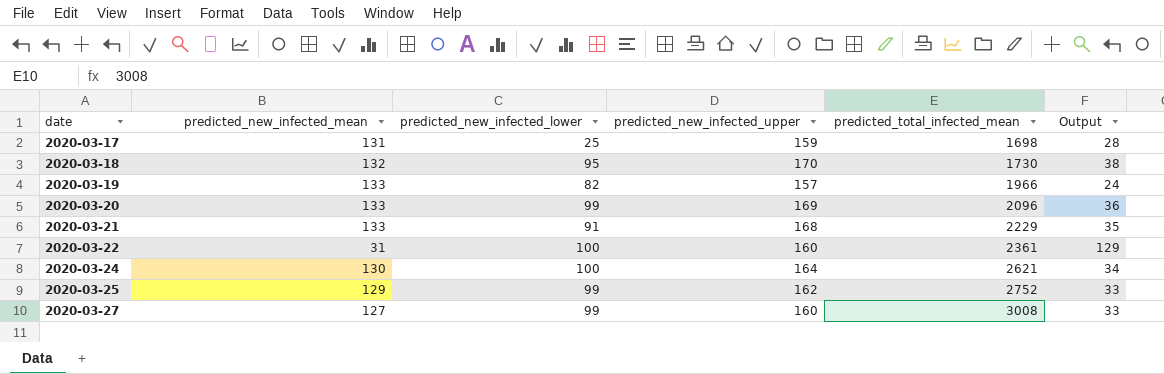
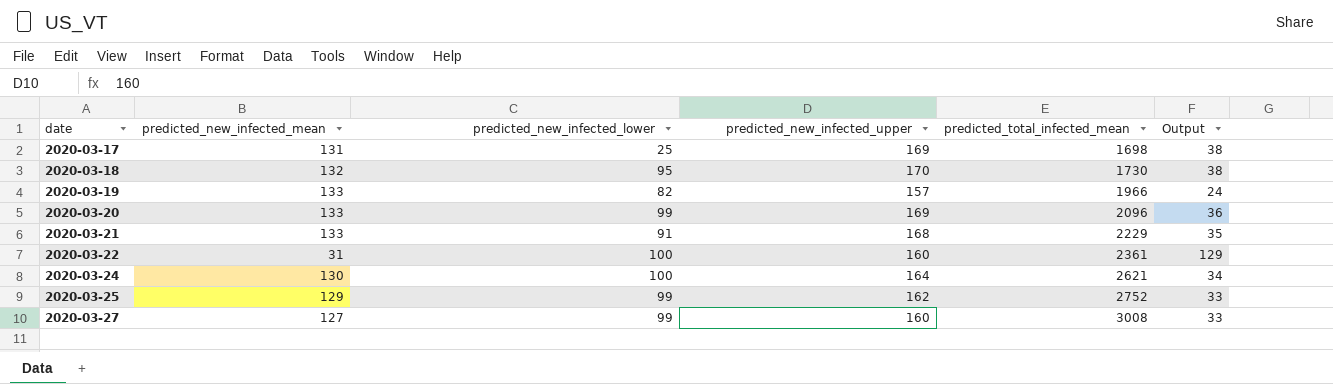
2020-03-17 | predicted_new_infected_upper: 159 -> 169
2020-03-17 | Output: 28 -> 38

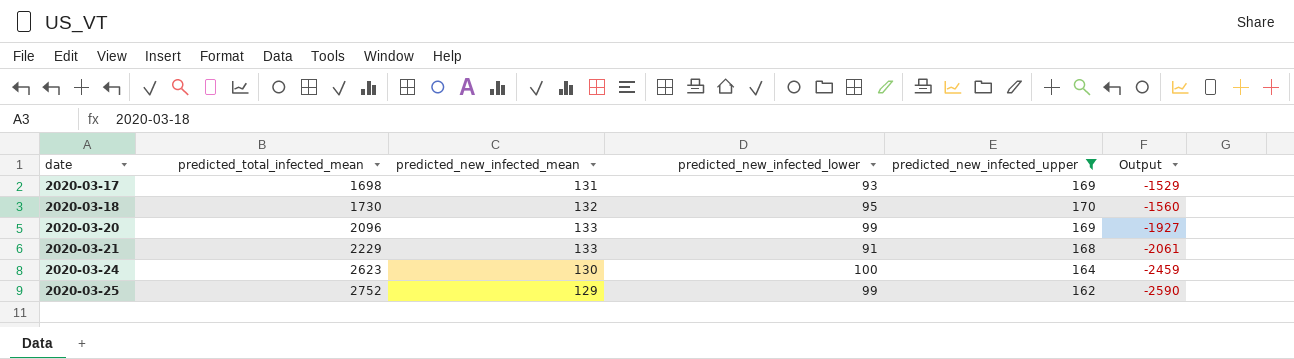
filter: none -> predicted_new_infected_upper >= 162
column predicted_total_infected_mean | position: 5 -> 2
column Output | formula: [predicted_new_infected_upper] - [predicted_new_infected_mean] -> [predicted_new_infected_upper] - [predicted_total_infected_mean]
2020-03-17 | predicted_new_infected_lower: 25 -> 93
2020-03-24 | predicted_total_infected_mean: 2621 -> 2623

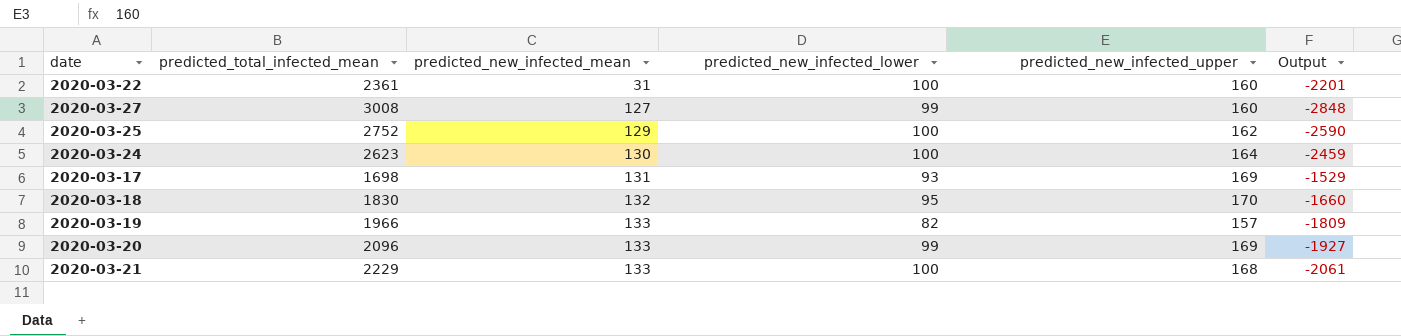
filter: predicted_new_infected_upper >= 162 -> none
row order: date ascending -> predicted_new_infected_mean ascending
2020-03-25 | predicted_new_infected_lower: 99 -> 100
2020-03-18 | predicted_total_infected_mean: 1730 -> 1830
2020-03-18 | Output: -1560 -> -1660
2020-03-21 | predicted_new_infected_lower: 91 -> 100

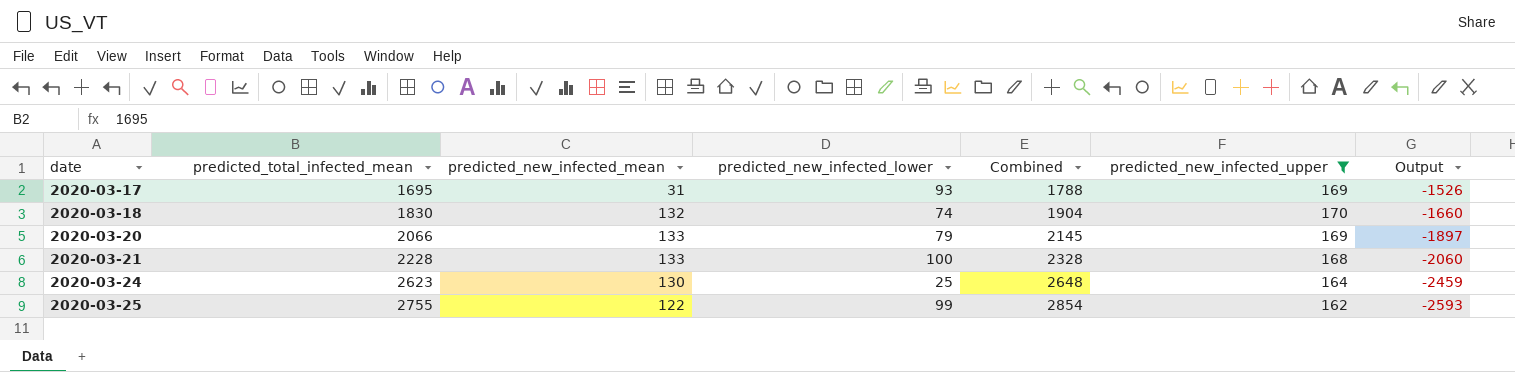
filter: none -> predicted_new_infected_upper >= 162
row order: predicted_new_infected_mean ascending -> date ascending
column Combined | formula: none -> [predicted_total_infected_mean] + [predicted_new_infected_lower]
2020-03-17 | predicted_total_infected_mean: 1698 -> 1695
2020-03-17 | predicted_new_infected_mean: 131 -> 31
2020-03-17 | Output: -1529 -> -1526
2020-03-18 | predicted_new_infected_lower: 95 -> 74
2020-03-20 | predicted_total_infected_mean: 2096 -> 2066
2020-03-20 | predicted_new_infected_lower: 99 -> 79
2020-03-20 | Output: -1927 -> -1897
2020-03-21 | predicted_total_infected_mean: 2229 -> 2228
2020-03-21 | Output: -2061 -> -2060
2020-03-24 | predicted_new_infected_lower: 100 -> 25
2020-03-25 | predicted_total_infected_mean: 2752 -> 2755
2020-03-25 | predicted_new_infected_mean: 129 -> 122
2020-03-25 | predicted_new_infected_lower: 100 -> 99
2020-03-25 | Output: -2590 -> -2593

